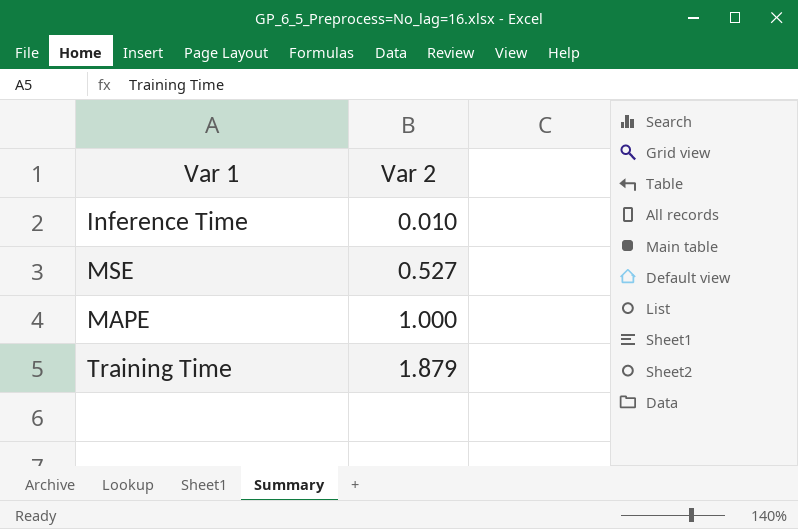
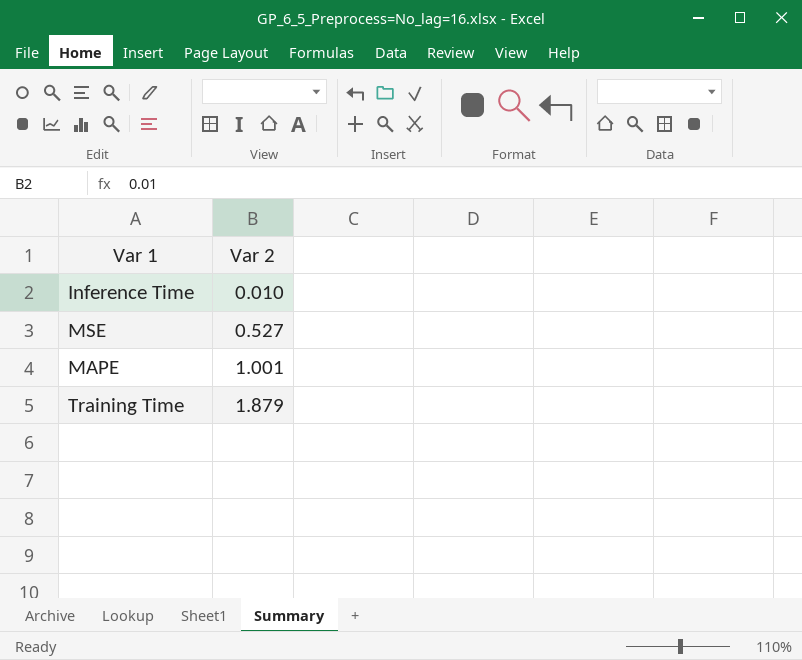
MAPE | Var 2: 1.000 -> 1.001

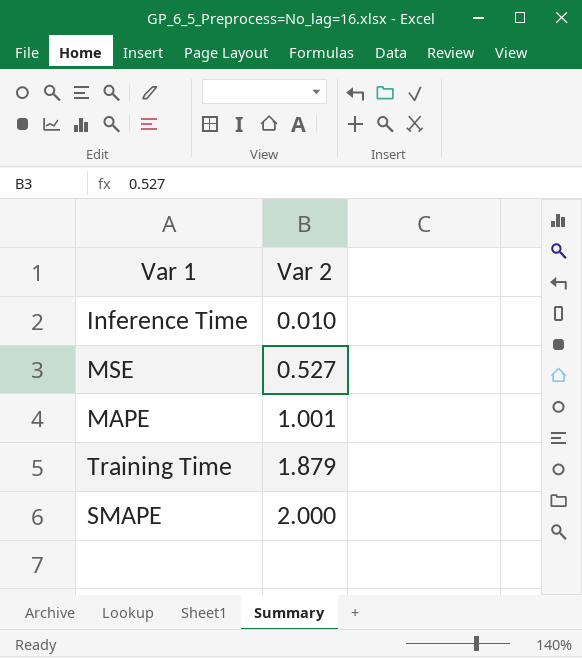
row SMAPE: none -> 2.000

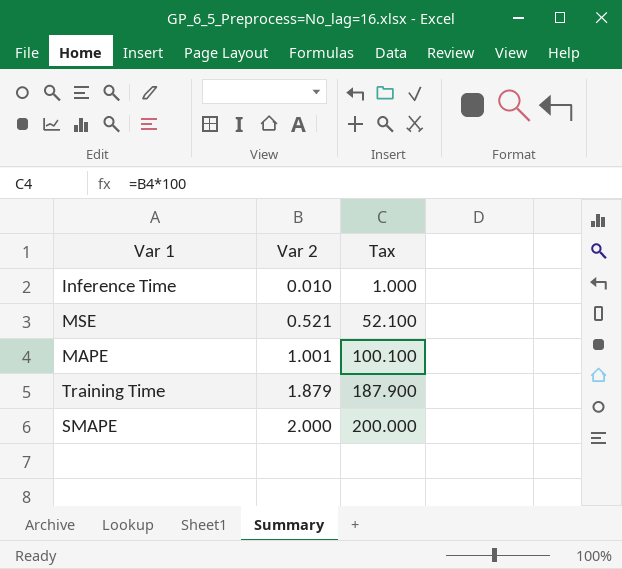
column Tax | formula: none -> [Var 2] * 100
MSE | Var 2: 0.527 -> 0.521

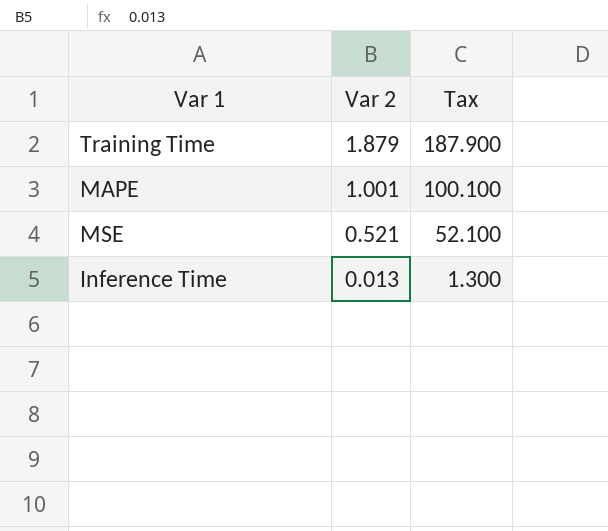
row order: Var 2 ascending -> Var 2 descending
row SMAPE: 2.000 | 200.000 -> none
Inference Time | Var 2: 0.010 -> 0.013
Inference Time | Tax: 1.000 -> 1.300

